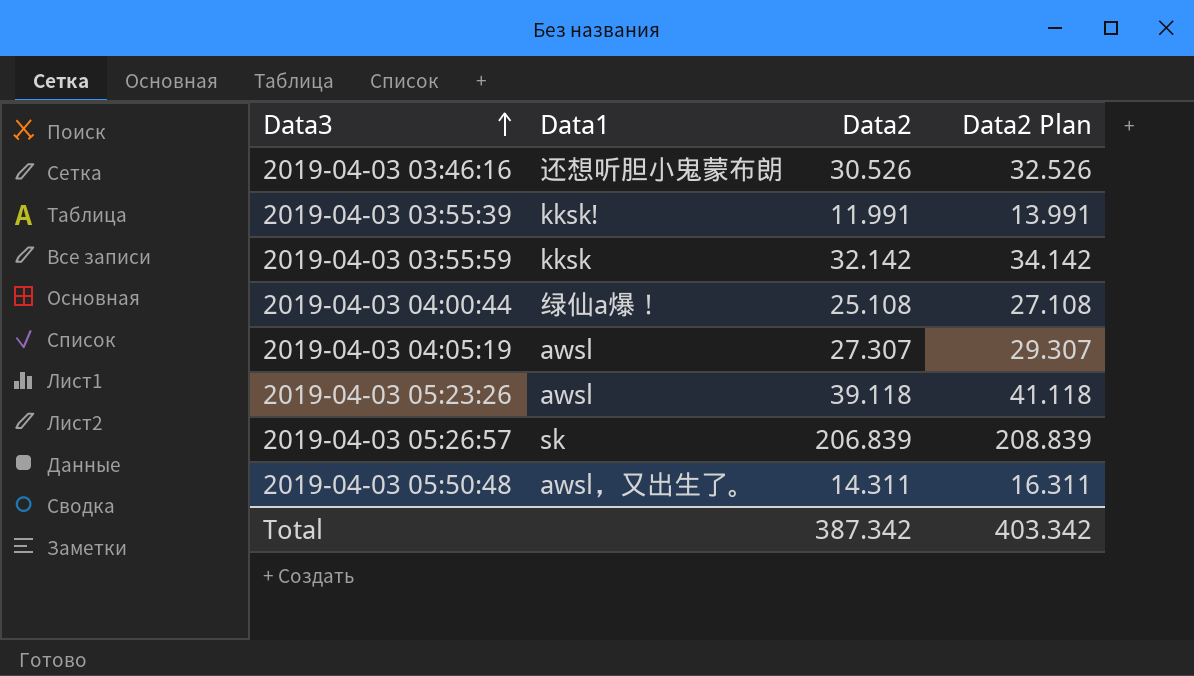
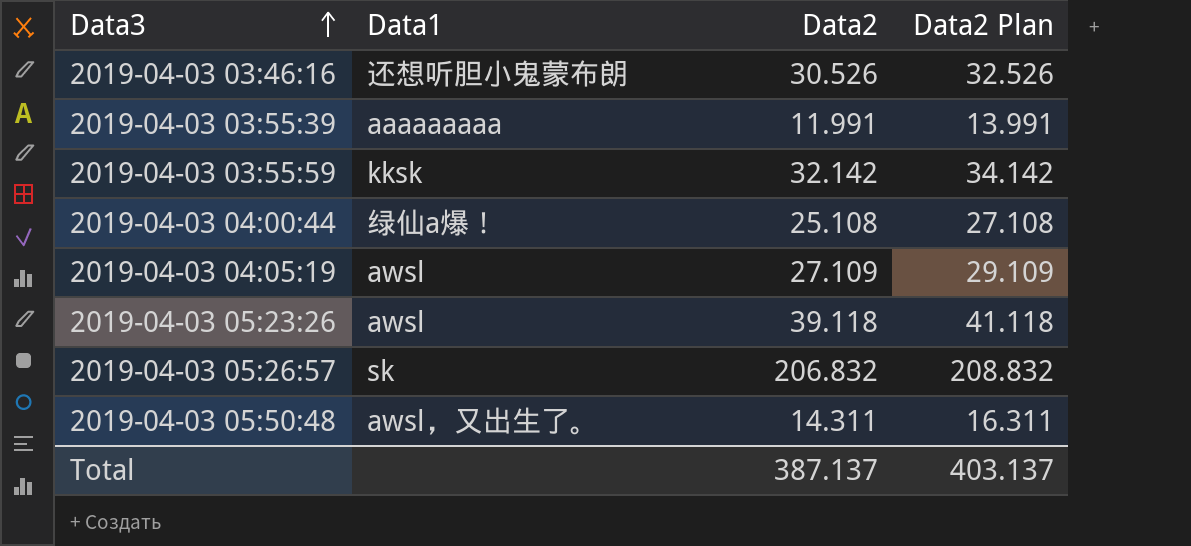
2019-04-03 03:55:39 | Data1: kksk! -> aaaaaaaaa
2019-04-03 04:05:19 | Data2: 27.307 -> 27.109
2019-04-03 04:05:19 | Data2 Plan: 29.307 -> 29.109
2019-04-03 05:26:57 | Data2: 206.839 -> 206.832
2019-04-03 05:26:57 | Data2 Plan: 208.839 -> 208.832
Total | Data2: 387.342 -> 387.137
Total | Data2 Plan: 403.342 -> 403.137

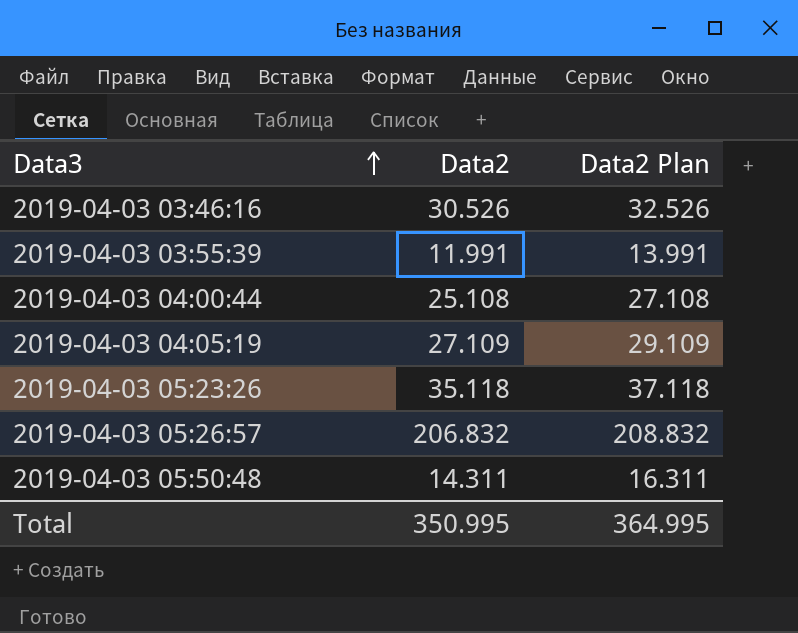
column Data1 | position: 2 -> none
row 2019-04-03 03:55:59: kksk | 32.142 | 34.142 -> none
2019-04-03 05:23:26 | Data2: 39.118 -> 35.118
2019-04-03 05:23:26 | Data2 Plan: 41.118 -> 37.118
Total | Data2: 387.137 -> 350.995
Total | Data2 Plan: 403.137 -> 364.995

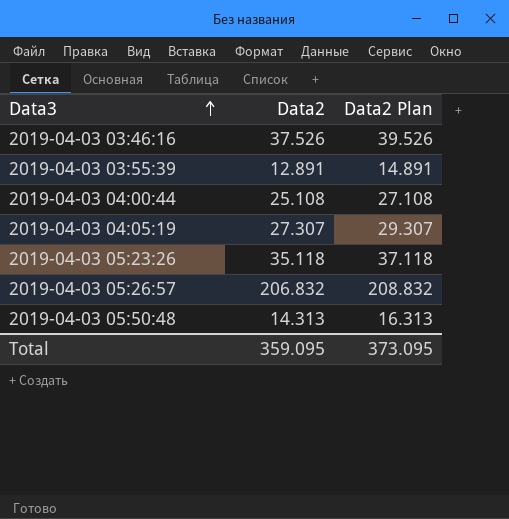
2019-04-03 03:46:16 | Data2: 30.526 -> 37.526
2019-04-03 03:46:16 | Data2 Plan: 32.526 -> 39.526
2019-04-03 03:55:39 | Data2: 11.991 -> 12.891
2019-04-03 03:55:39 | Data2 Plan: 13.991 -> 14.891
2019-04-03 04:05:19 | Data2: 27.109 -> 27.307
2019-04-03 04:05:19 | Data2 Plan: 29.109 -> 29.307
2019-04-03 05:50:48 | Data2: 14.311 -> 14.313
2019-04-03 05:50:48 | Data2 Plan: 16.311 -> 16.313
Total | Data2: 350.995 -> 359.095
Total | Data2 Plan: 364.995 -> 373.095

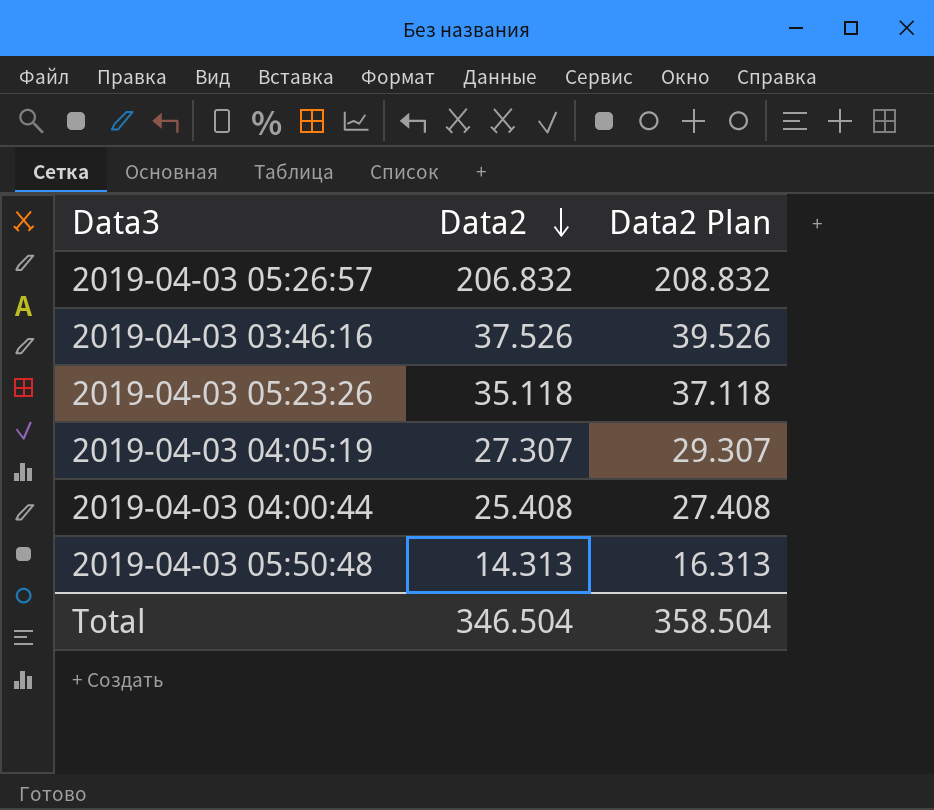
row order: Data3 ascending -> Data2 descending
row 2019-04-03 03:55:39: 12.891 | 14.891 -> none
2019-04-03 04:00:44 | Data2: 25.108 -> 25.408
2019-04-03 04:00:44 | Data2 Plan: 27.108 -> 27.408
Total | Data2: 359.095 -> 346.504
Total | Data2 Plan: 373.095 -> 358.504

